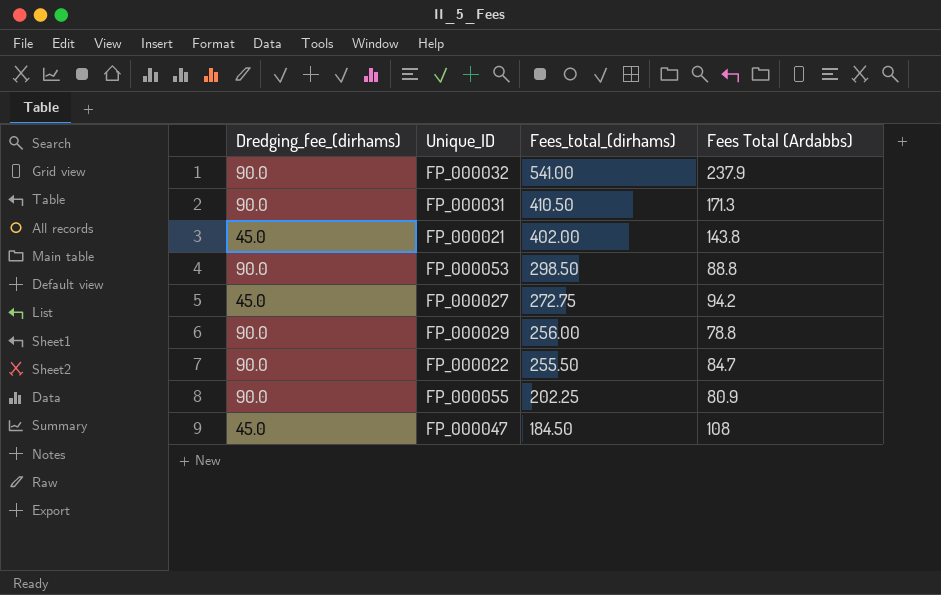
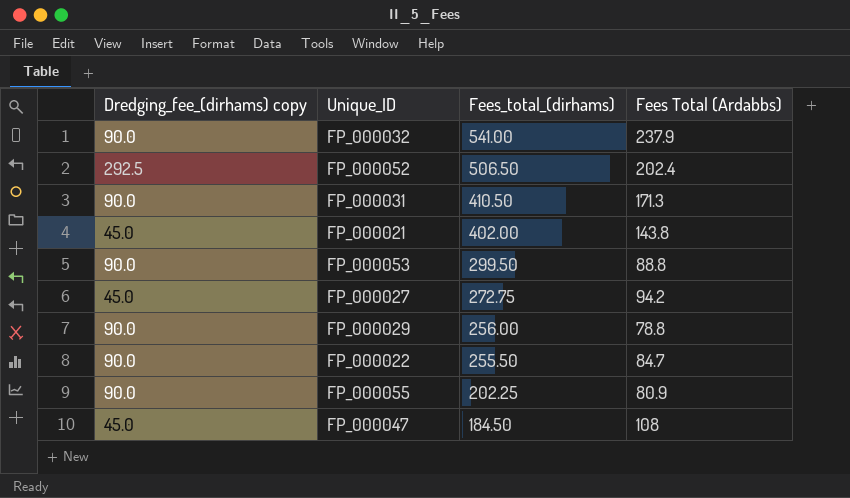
column name: Dredging_fee_(dirhams) -> Dredging_fee_(dirhams) copy
row FP_000052: none -> 292.5 | 506.50 | 202.4
FP_000053 | Fees_total_(dirhams): 298.50 -> 299.50

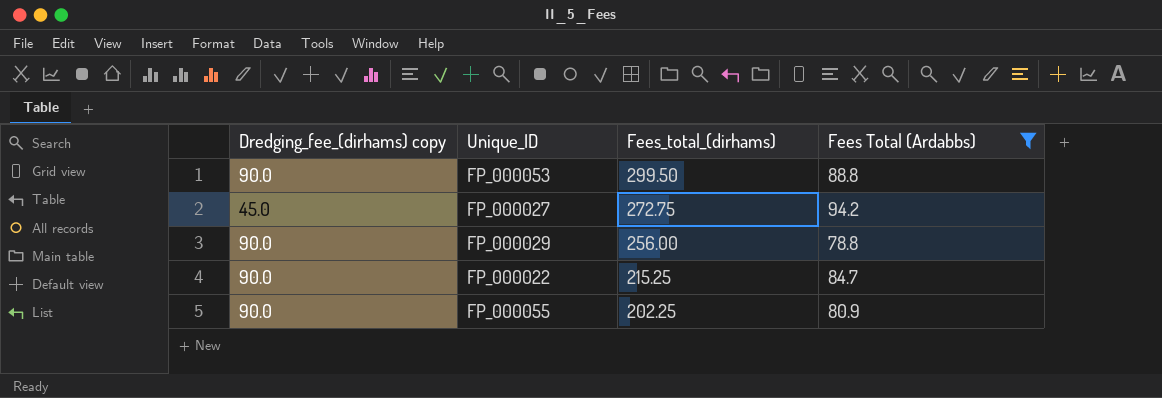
filter: none -> Fees Total (Ardabbs) <= 94.2
FP_000022 | Fees_total_(dirhams): 255.50 -> 215.25

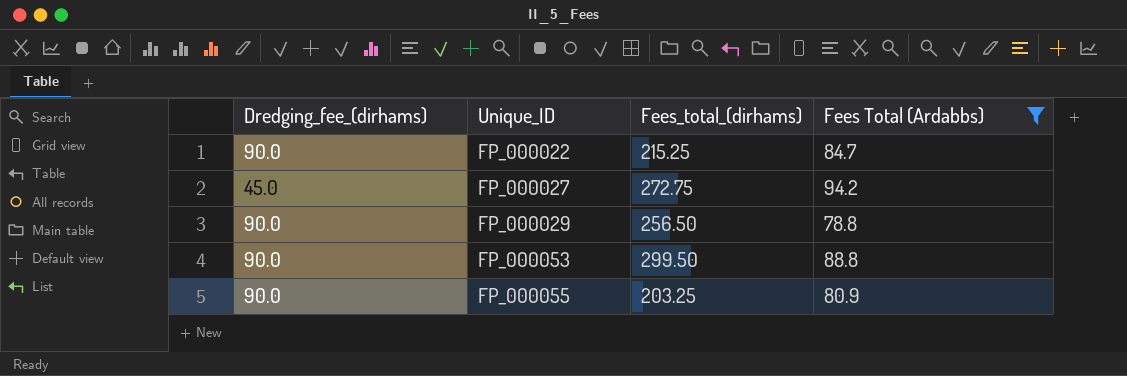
row order: Fees_total_(dirhams) descending -> Unique_ID ascending
column name: Dredging_fee_(dirhams) copy -> Dredging_fee_(dirhams)
FP_000029 | Fees_total_(dirhams): 256.00 -> 256.50
FP_000055 | Fees_total_(dirhams): 202.25 -> 203.25

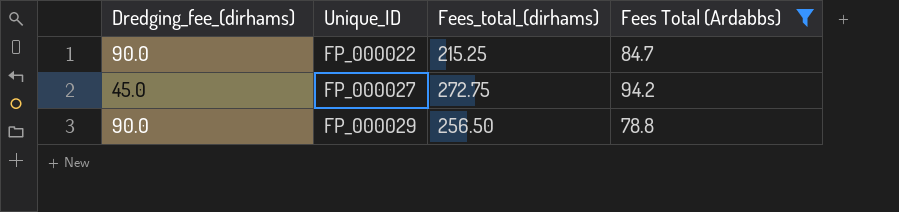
row FP_000053: 90.0 | 299.50 | 88.8 -> none
row FP_000055: 90.0 | 203.25 | 80.9 -> none

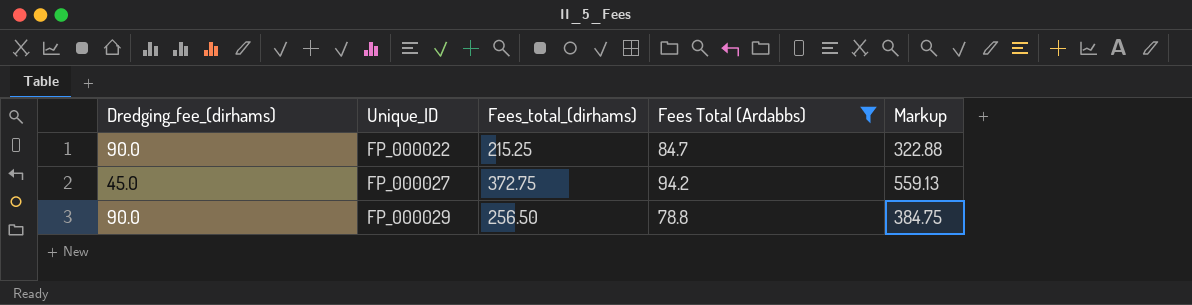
column Markup | formula: none -> [Fees_total_(dirhams)] * 1.5
FP_000027 | Fees_total_(dirhams): 272.75 -> 372.75

